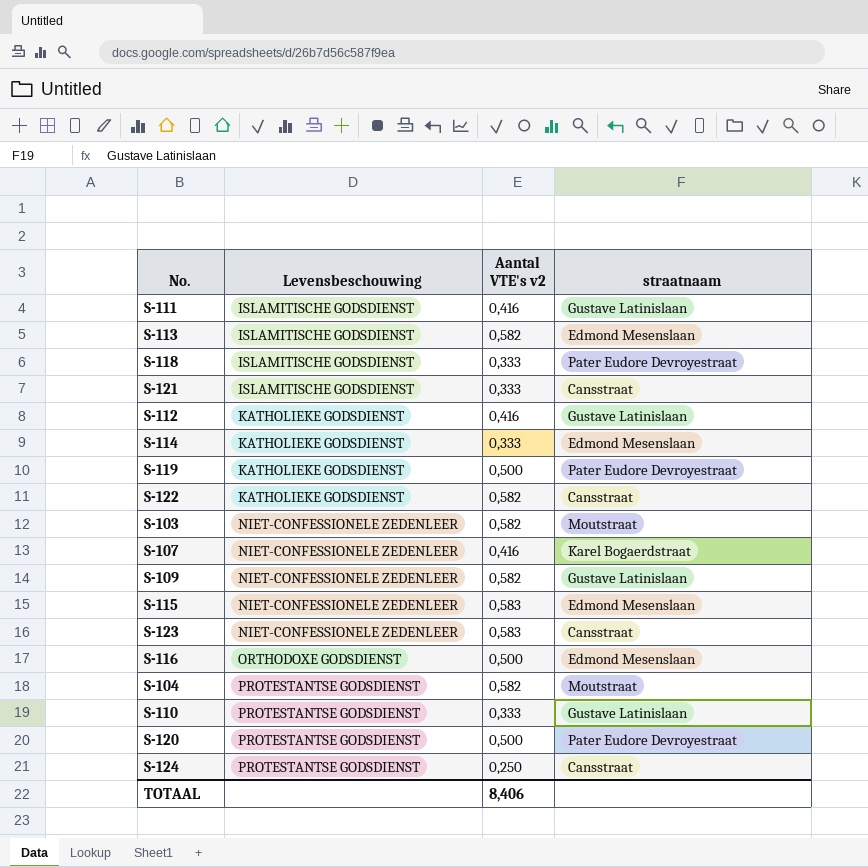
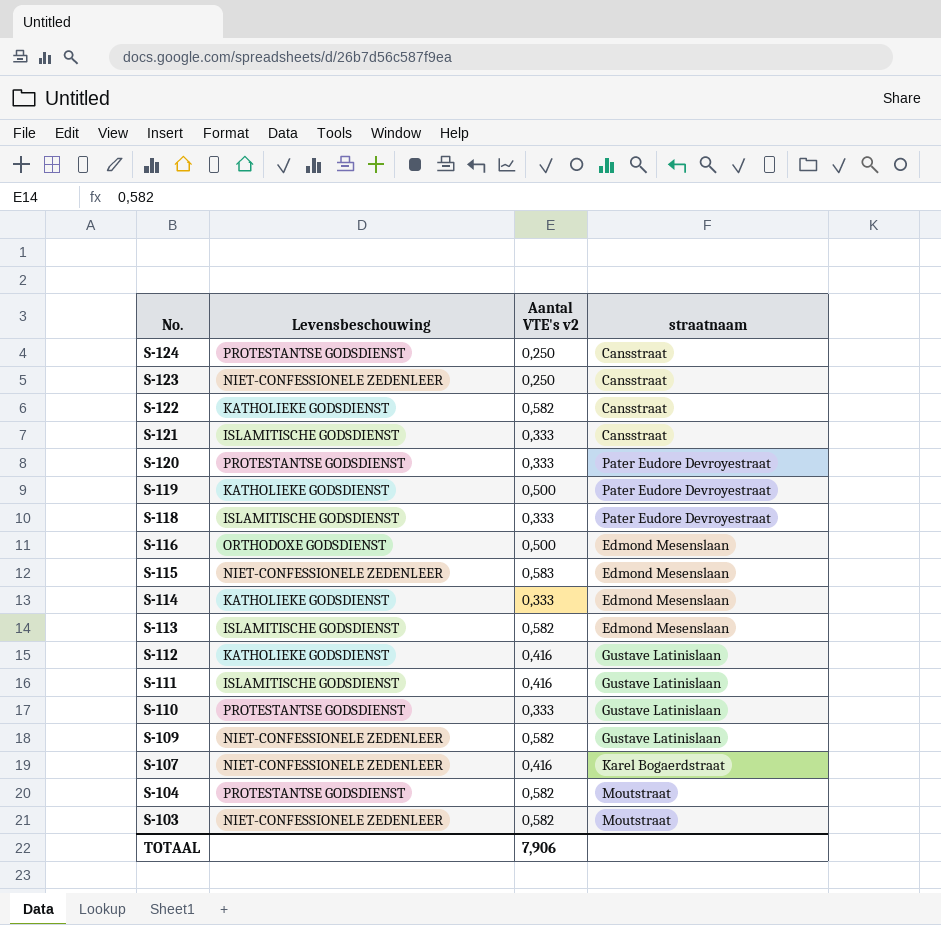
row order: Levensbeschouwing ascending -> No. descending
S-123 | Aantal VTE's v2: 0,583 -> 0,250
S-120 | Aantal VTE's v2: 0,500 -> 0,333
TOTAAL | Aantal VTE's v2: 8,406 -> 7,906

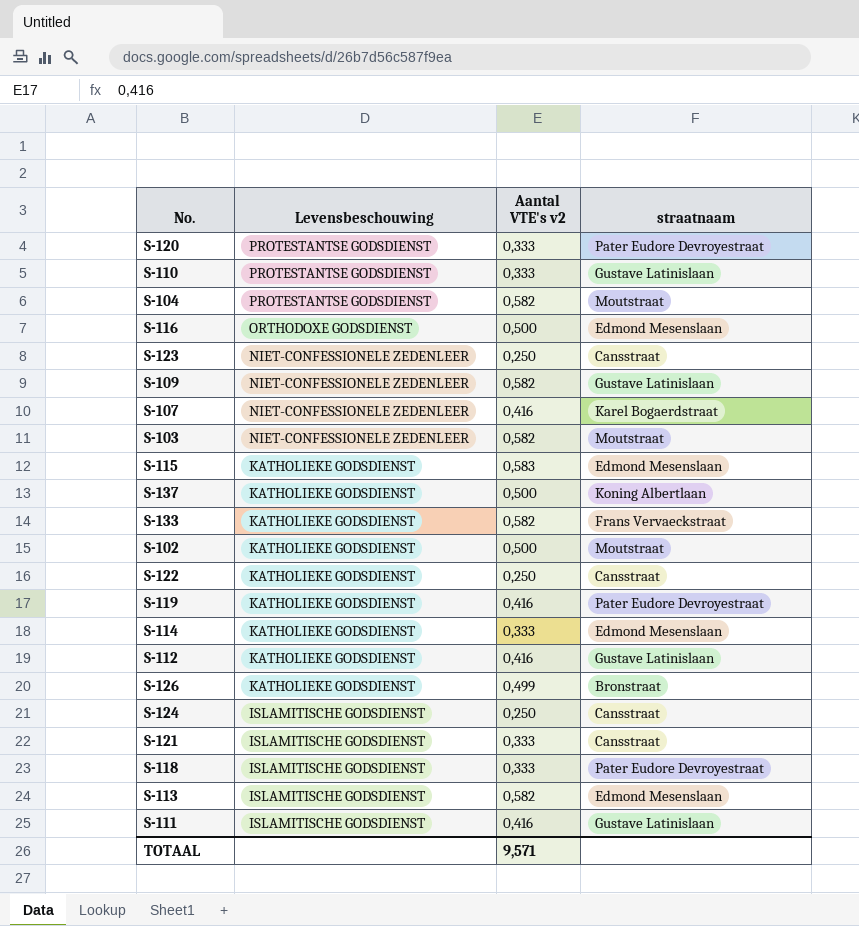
row order: No. descending -> Levensbeschouwing descending
S-115 | Levensbeschouwing: NIET-CONFESSIONELE ZEDENLEER -> KATHOLIEKE GODSDIENST
row S-137: none -> KATHOLIEKE GODSDIENST | 0,500 | Koning Albertlaan
row S-133: none -> KATHOLIEKE GODSDIENST | 0,582 | Frans Vervaeckstraat
row S-102: none -> KATHOLIEKE GODSDIENST | 0,500 | Moutstraat
S-122 | Aantal VTE's v2: 0,582 -> 0,250
S-119 | Aantal VTE's v2: 0,500 -> 0,416
row S-126: none -> KATHOLIEKE GODSDIENST | 0,499 | Bronstraat
S-124 | Levensbeschouwing: PROTESTANTSE GODSDIENST -> ISLAMITISCHE GODSDIENST
TOTAAL | Aantal VTE's v2: 7,906 -> 9,571

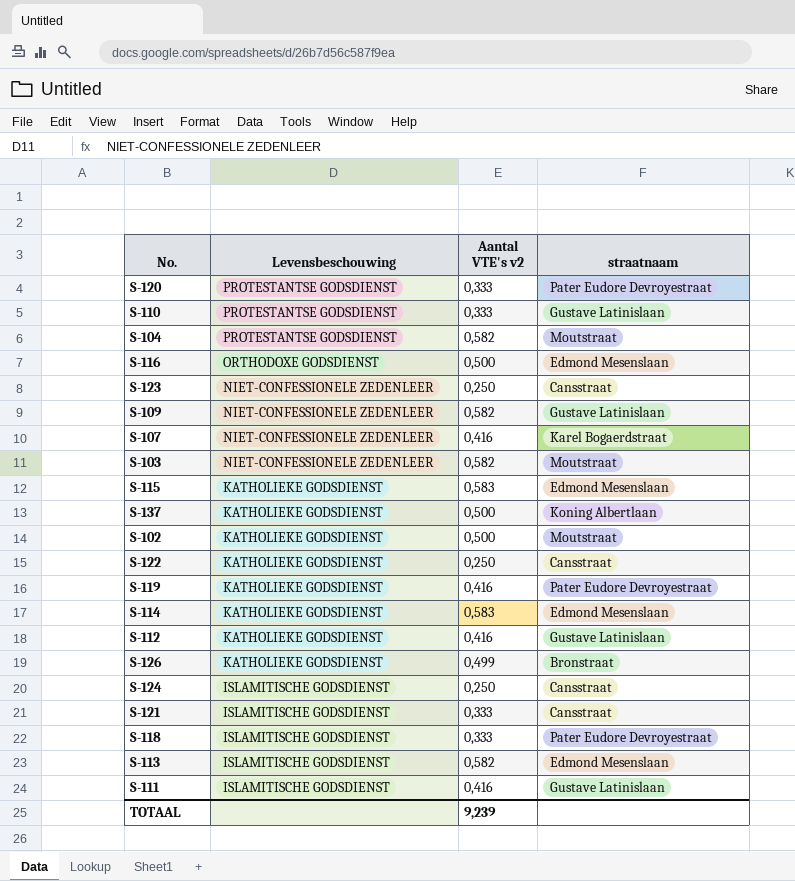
row S-133: KATHOLIEKE GODSDIENST | 0,582 | Frans Vervaeckstraat -> none
S-114 | Aantal VTE's v2: 0,333 -> 0,583
TOTAAL | Aantal VTE's v2: 9,571 -> 9,239

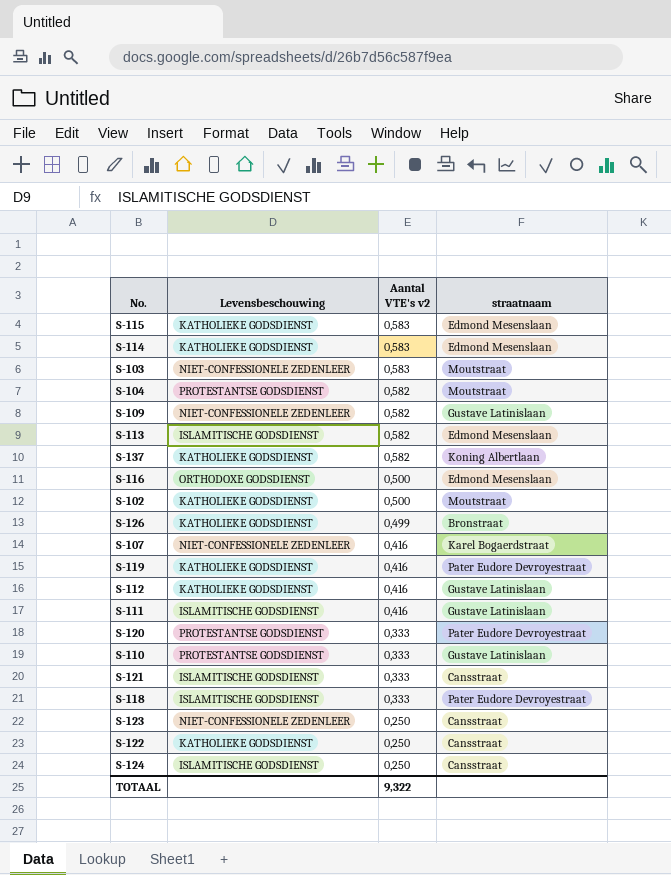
row order: Levensbeschouwing descending -> Aantal VTE's v2 descending
S-103 | Aantal VTE's v2: 0,582 -> 0,583
S-137 | Aantal VTE's v2: 0,500 -> 0,582
TOTAAL | Aantal VTE's v2: 9,239 -> 9,322

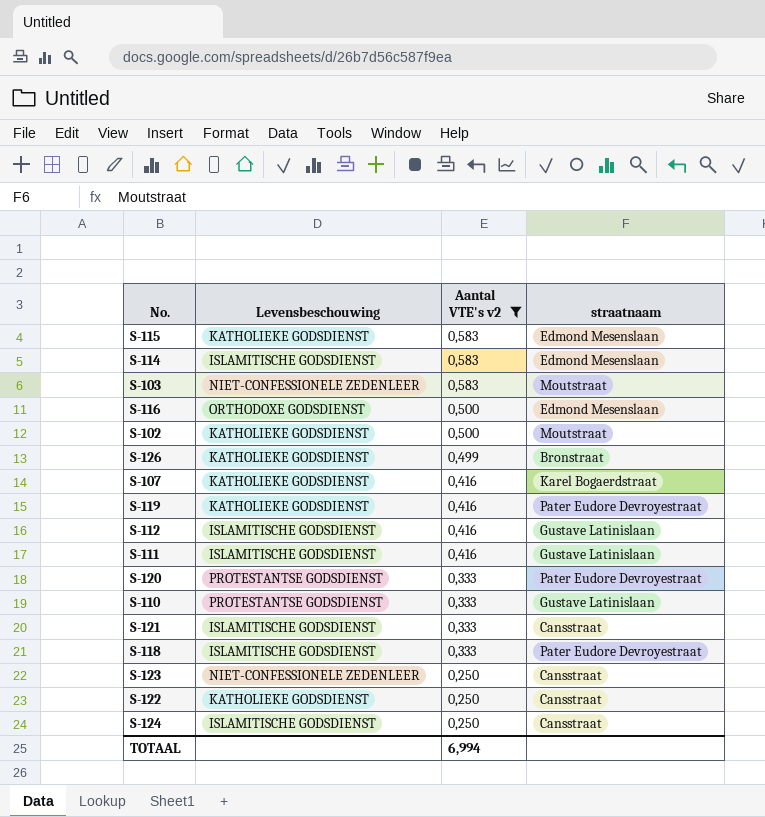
filter: none -> Aantal VTE's v2 != 0,582
S-114 | Levensbeschouwing: KATHOLIEKE GODSDIENST -> ISLAMITISCHE GODSDIENST
S-107 | Levensbeschouwing: NIET-CONFESSIONELE ZEDENLEER -> KATHOLIEKE GODSDIENST
S-112 | Levensbeschouwing: KATHOLIEKE GODSDIENST -> ISLAMITISCHE GODSDIENST
TOTAAL | Aantal VTE's v2: 9,322 -> 6,994

